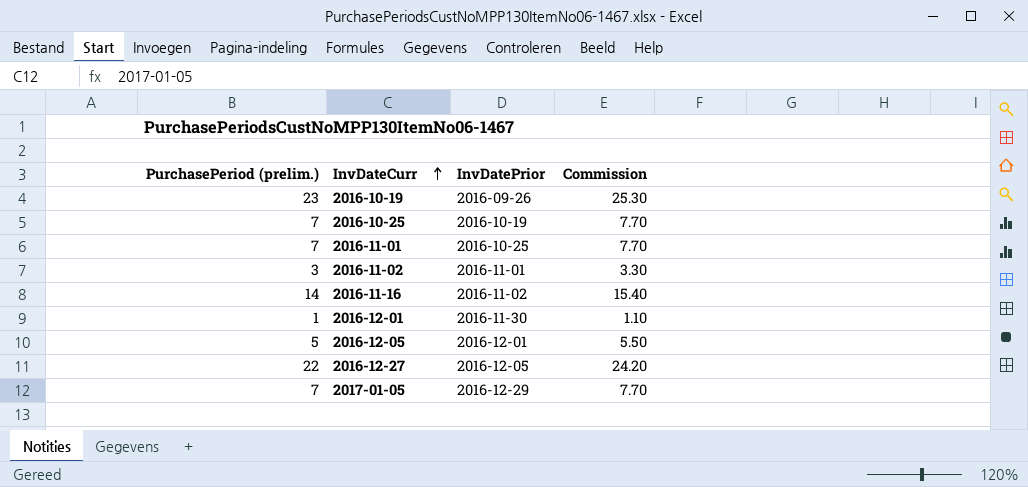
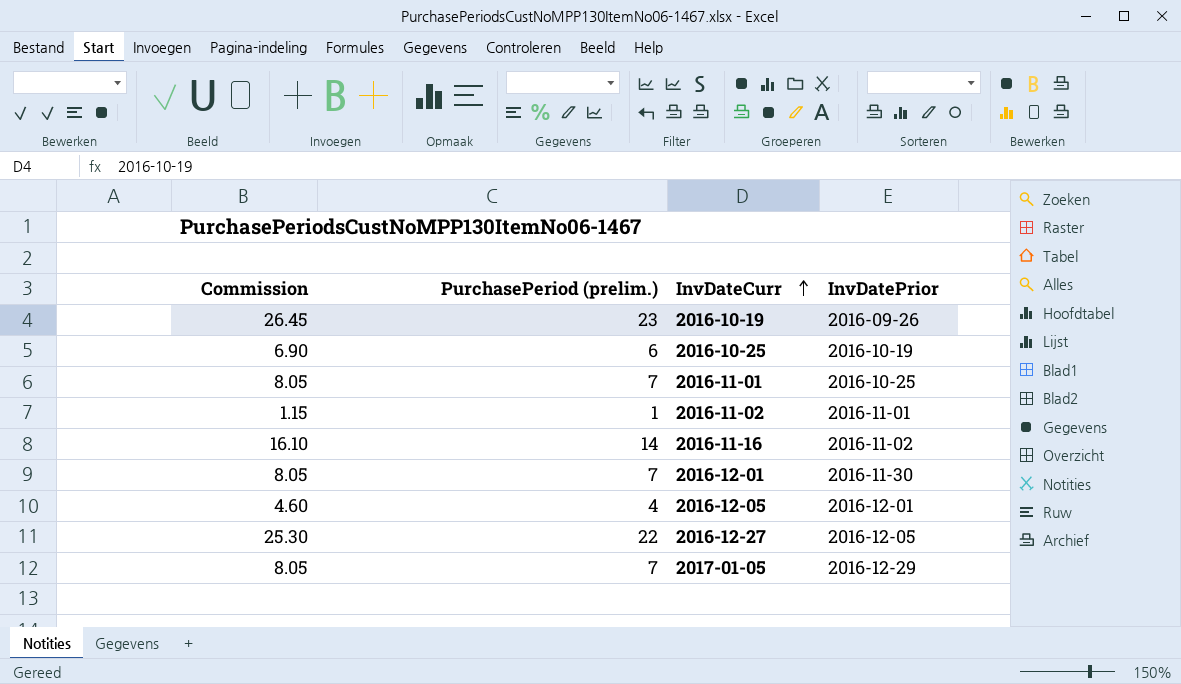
column Commission | formula: [PurchasePeriod (prelim.)] * 1.1 -> [PurchasePeriod (prelim.)] * 1.15
column Commission | position: 4 -> 1
2016-10-25 | PurchasePeriod (prelim.): 7 -> 6
2016-11-02 | PurchasePeriod (prelim.): 3 -> 1
2016-12-01 | PurchasePeriod (prelim.): 1 -> 7
2016-12-05 | PurchasePeriod (prelim.): 5 -> 4

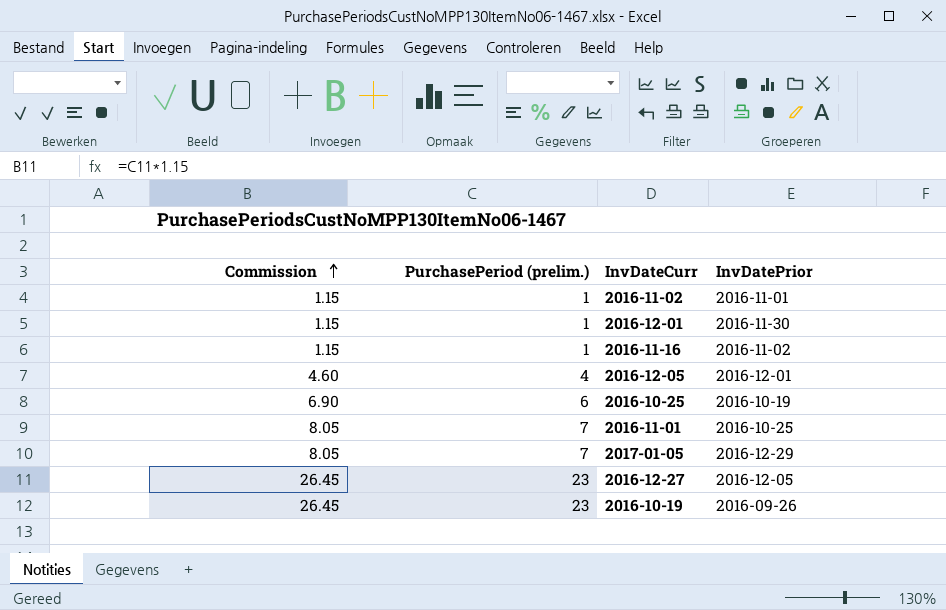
row order: InvDateCurr ascending -> Commission ascending
2016-12-01 | Commission: 8.05 -> 1.15
2016-12-01 | PurchasePeriod (prelim.): 7 -> 1
2016-11-16 | Commission: 16.10 -> 1.15
2016-11-16 | PurchasePeriod (prelim.): 14 -> 1
2016-12-27 | Commission: 25.30 -> 26.45
2016-12-27 | PurchasePeriod (prelim.): 22 -> 23

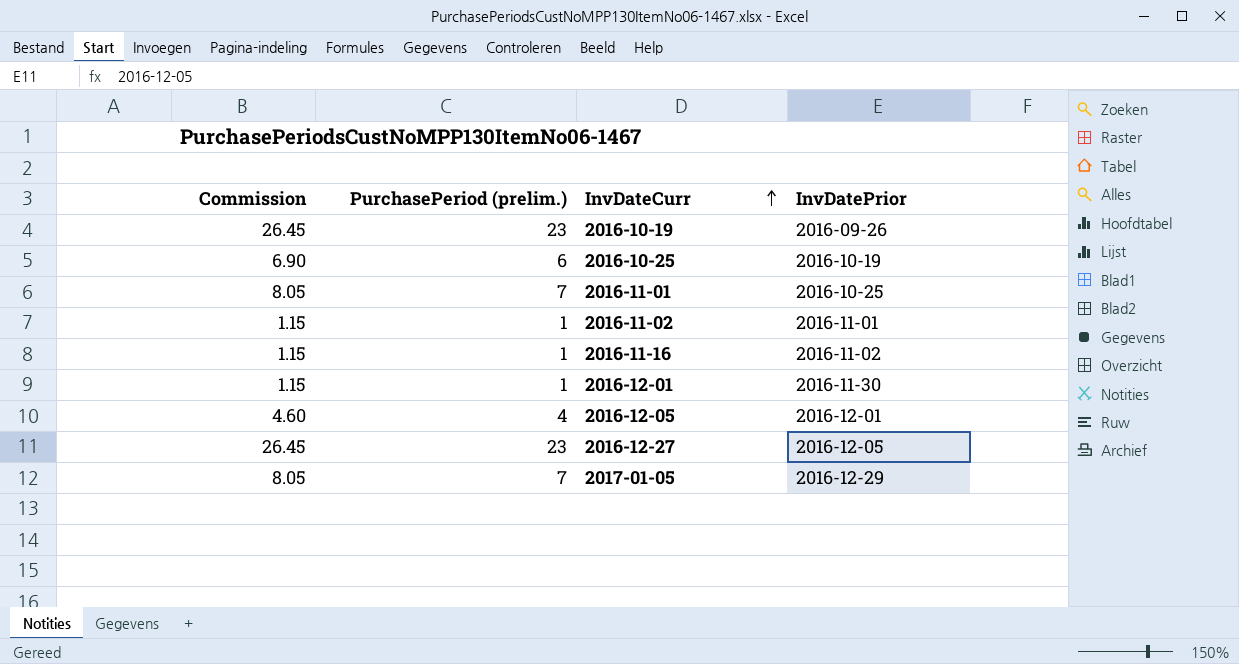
row order: Commission ascending -> InvDateCurr ascending

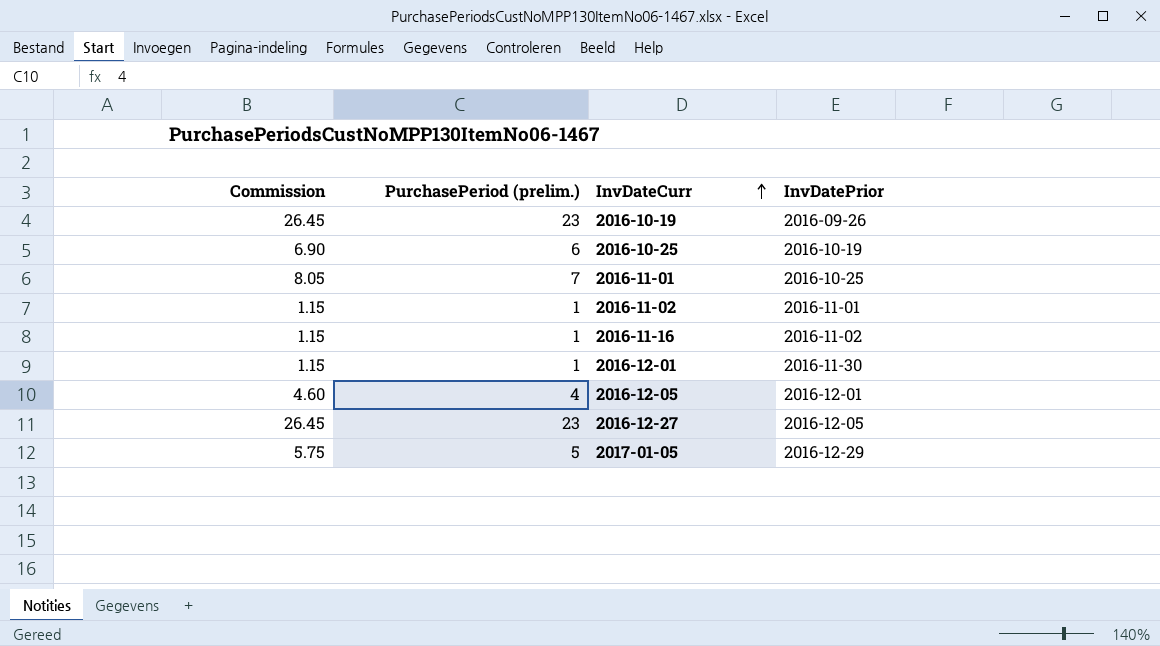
2017-01-05 | Commission: 8.05 -> 5.75
2017-01-05 | PurchasePeriod (prelim.): 7 -> 5

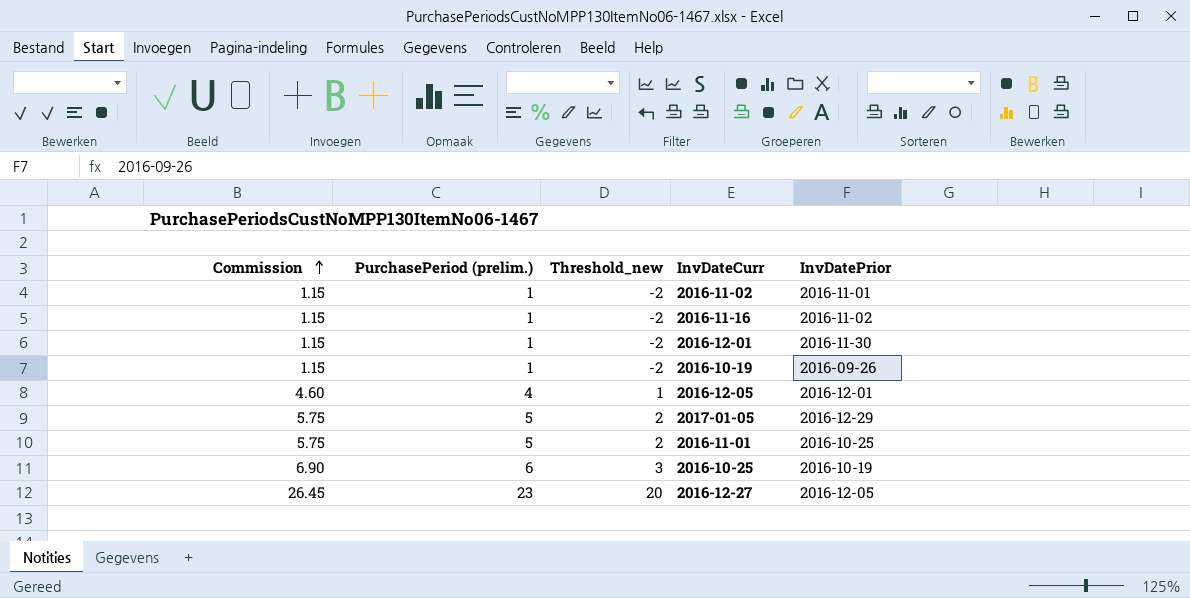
row order: InvDateCurr ascending -> Commission ascending
column Threshold_new | formula: none -> [PurchasePeriod (prelim.)] - 3
2016-10-19 | Commission: 26.45 -> 1.15
2016-10-19 | PurchasePeriod (prelim.): 23 -> 1
2016-11-01 | Commission: 8.05 -> 5.75
2016-11-01 | PurchasePeriod (prelim.): 7 -> 5

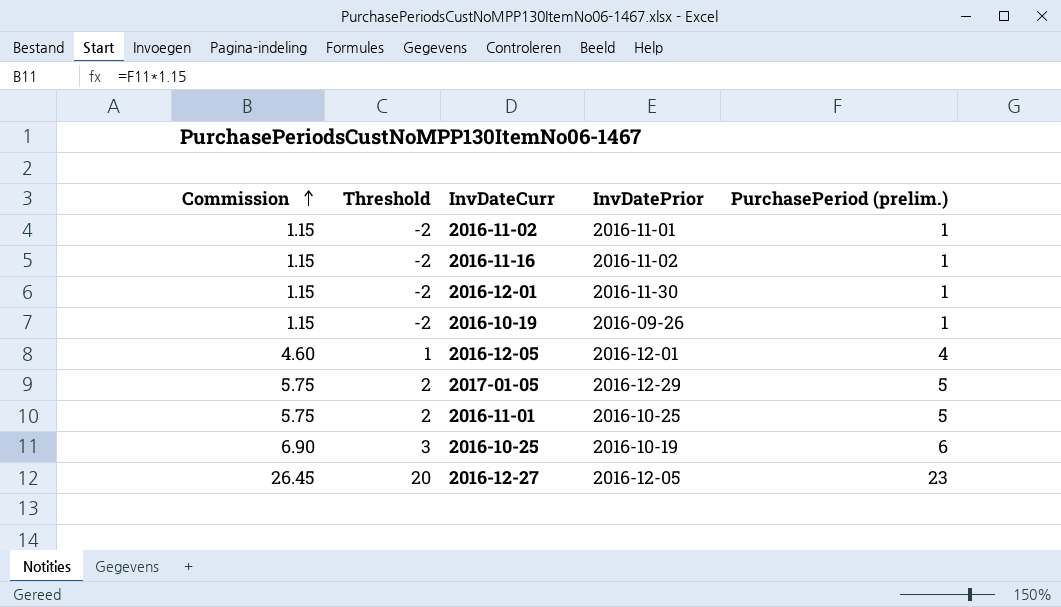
column name: Threshold_new -> Threshold
column PurchasePeriod (prelim.) | position: 2 -> 5

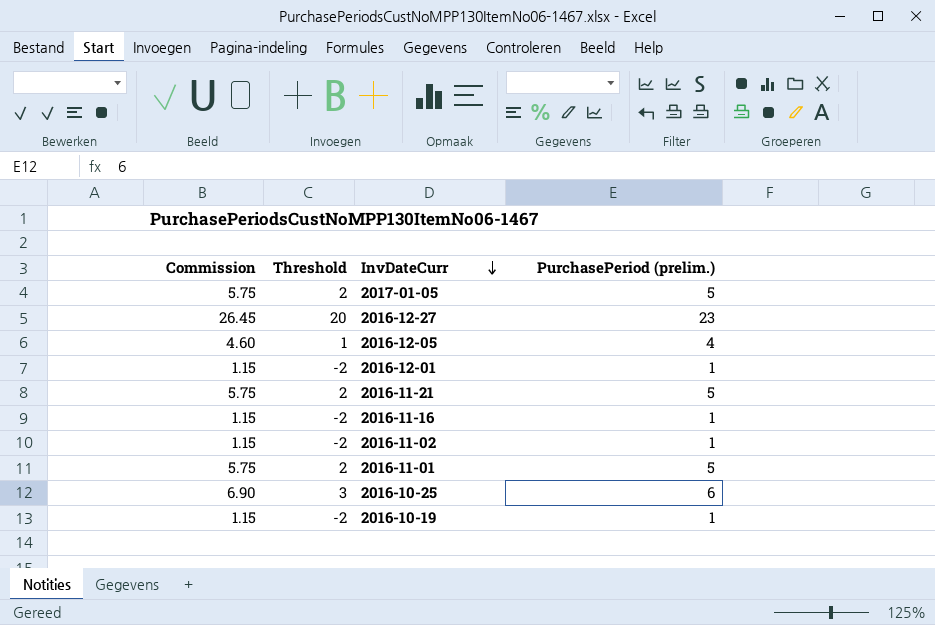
row order: Commission ascending -> InvDateCurr descending
column InvDatePrior | position: 4 -> none
row 2016-11-21: none -> 5.75 | 2 | 5

